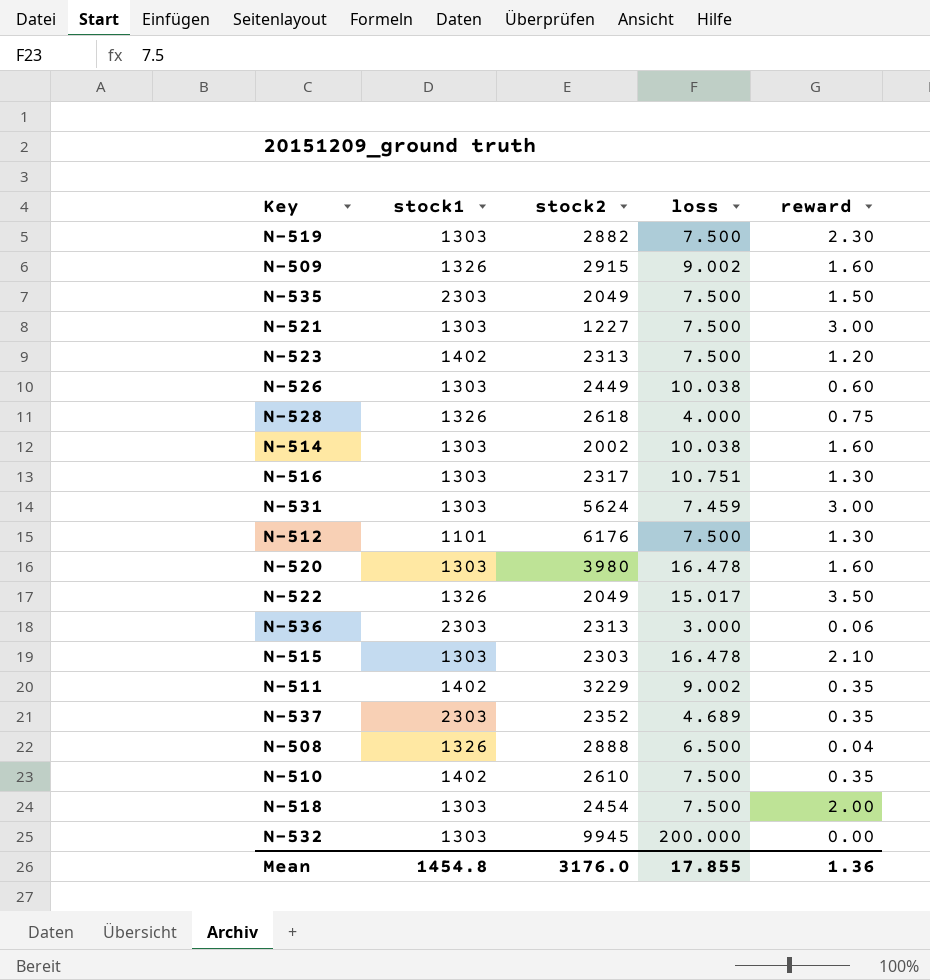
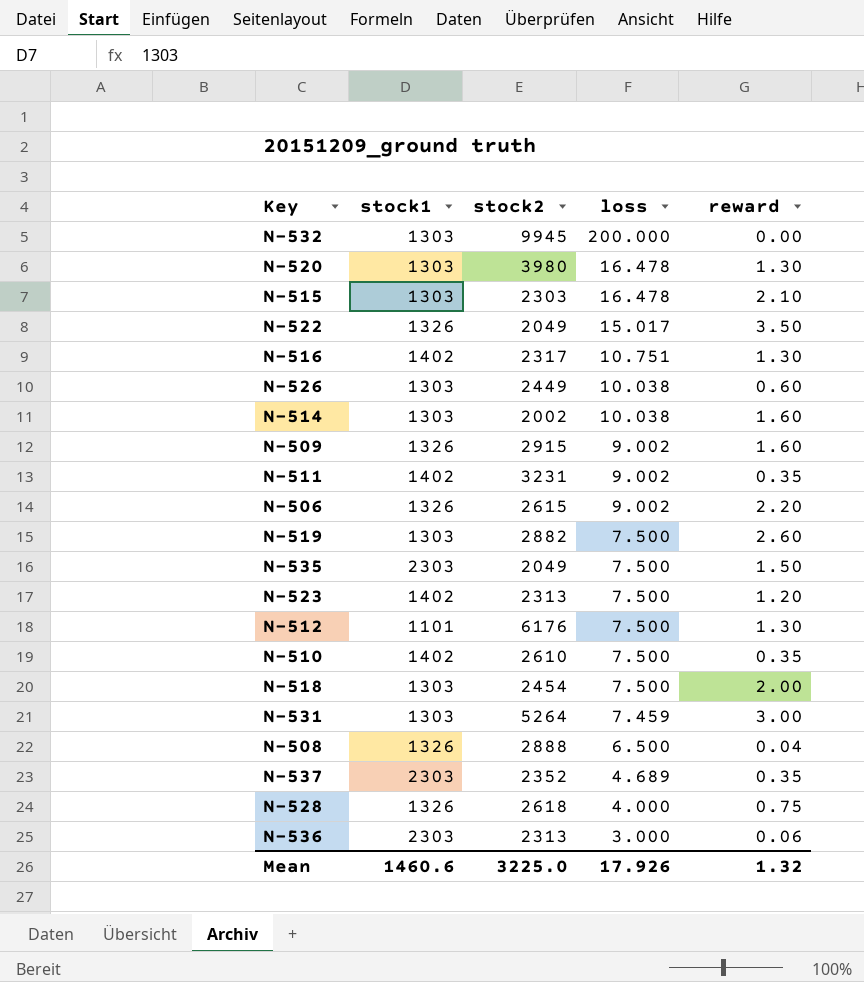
row order: none -> loss descending
row N-521: 1303 | 1227 | 7.500 | 3.00 -> none
N-520 | reward: 1.60 -> 1.30
N-516 | stock1: 1303 -> 1402
N-511 | stock2: 3229 -> 3231
row N-506: none -> 1326 | 2615 | 9.002 | 2.20
N-519 | reward: 2.30 -> 2.60
N-531 | stock2: 5624 -> 5264
Mean | stock1: 1454.8 -> 1460.6
Mean | stock2: 3176.0 -> 3225.0
Mean | loss: 17.855 -> 17.926
Mean | reward: 1.36 -> 1.32

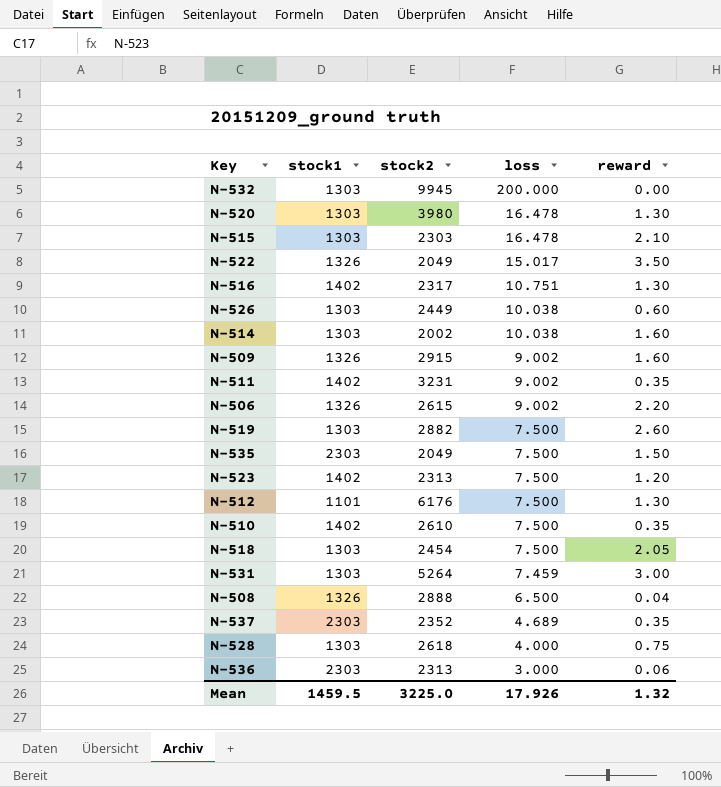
N-518 | reward: 2.00 -> 2.05
N-528 | stock1: 1326 -> 1303
Mean | stock1: 1460.6 -> 1459.5

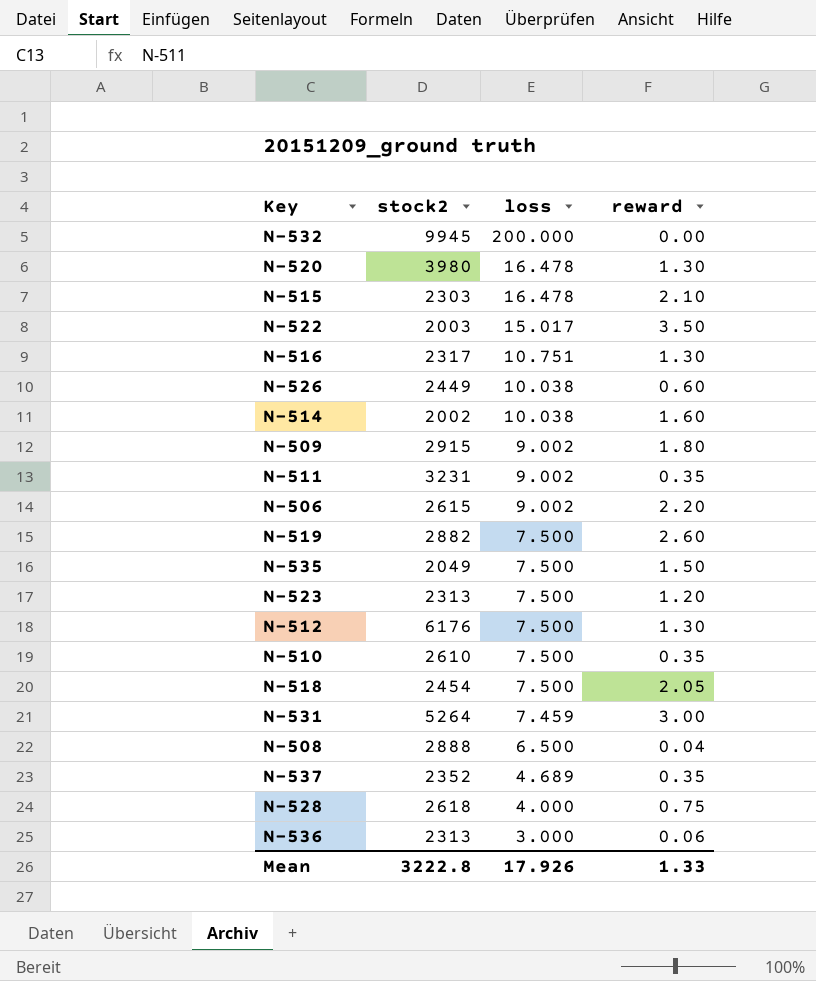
column stock1 | position: 2 -> none
N-522 | stock2: 2049 -> 2003
N-509 | reward: 1.60 -> 1.80
Mean | stock2: 3225.0 -> 3222.8
Mean | reward: 1.32 -> 1.33

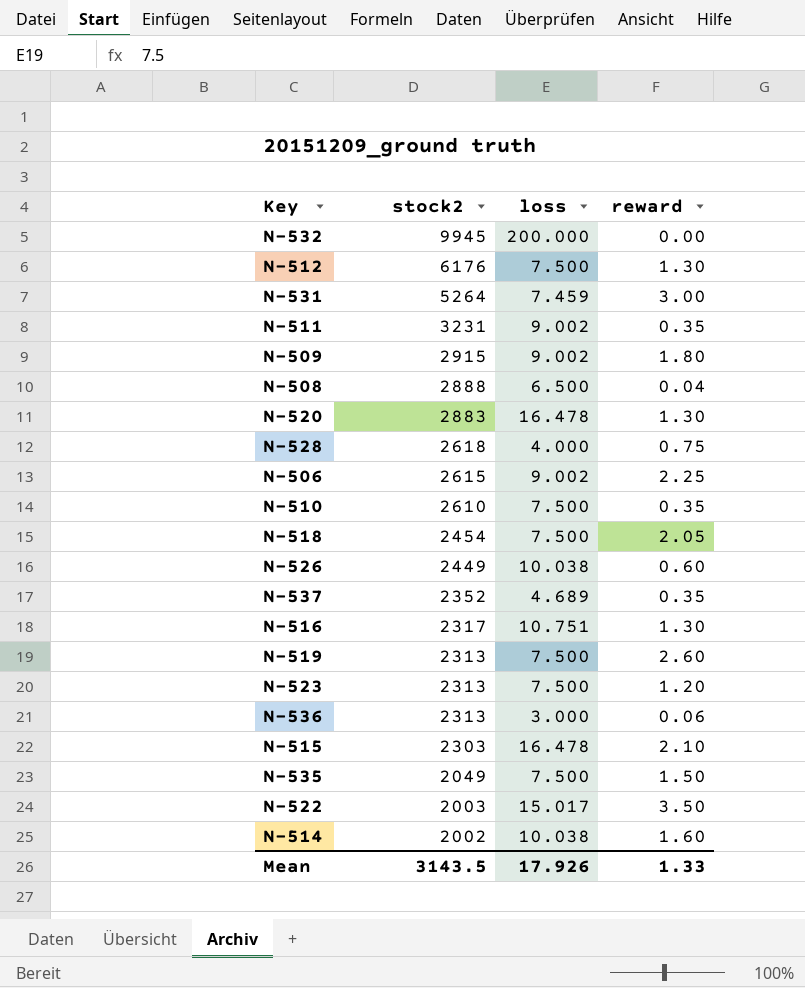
row order: loss descending -> stock2 descending
N-520 | stock2: 3980 -> 2883
N-506 | reward: 2.20 -> 2.25
N-519 | stock2: 2882 -> 2313
Mean | stock2: 3222.8 -> 3143.5

